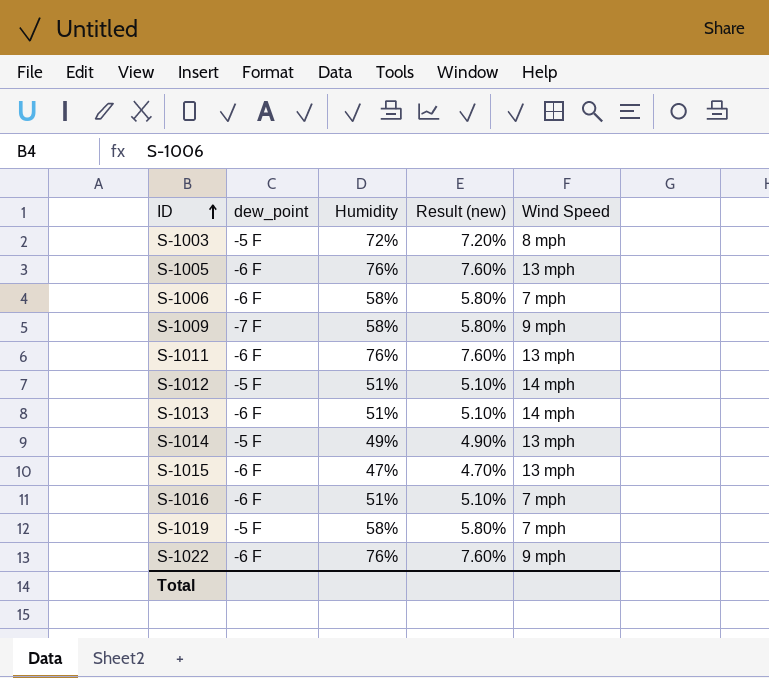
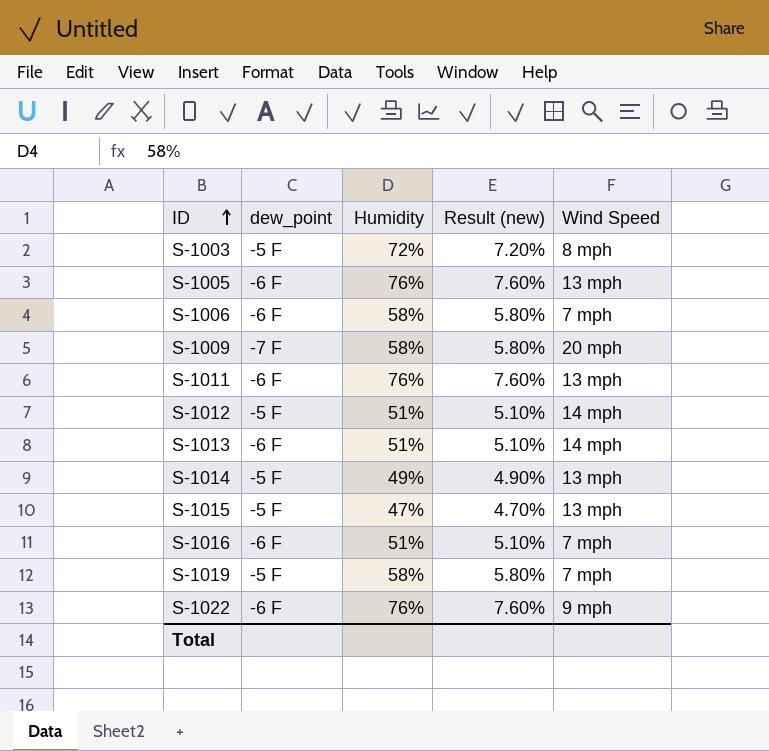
S-1009 | Wind Speed: 9 mph -> 20 mph
S-1015 | dew_point: -6 F -> -5 F

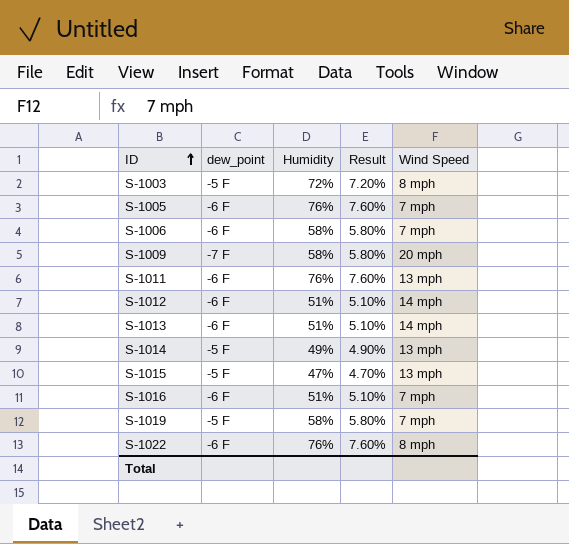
column name: Result (new) -> Result
S-1005 | Wind Speed: 13 mph -> 7 mph
S-1012 | dew_point: -5 F -> -6 F
S-1022 | Wind Speed: 9 mph -> 8 mph

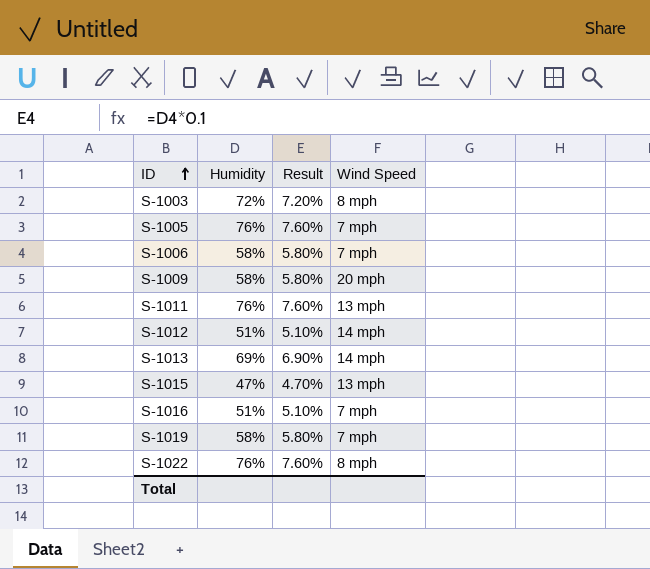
column dew_point | position: 2 -> none
row S-1014: -5 F | 49% | 4.90% | 13 mph -> none
S-1013 | Humidity: 51% -> 69%
S-1013 | Result: 5.10% -> 6.90%

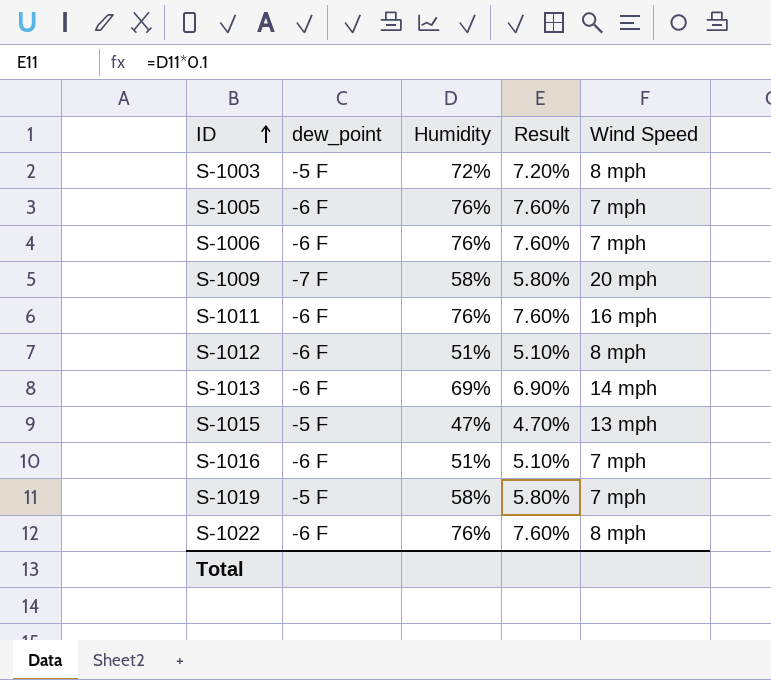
column dew_point | position: none -> 2
S-1006 | Humidity: 58% -> 76%
S-1006 | Result: 5.80% -> 7.60%
S-1011 | Wind Speed: 13 mph -> 16 mph
S-1012 | Wind Speed: 14 mph -> 8 mph

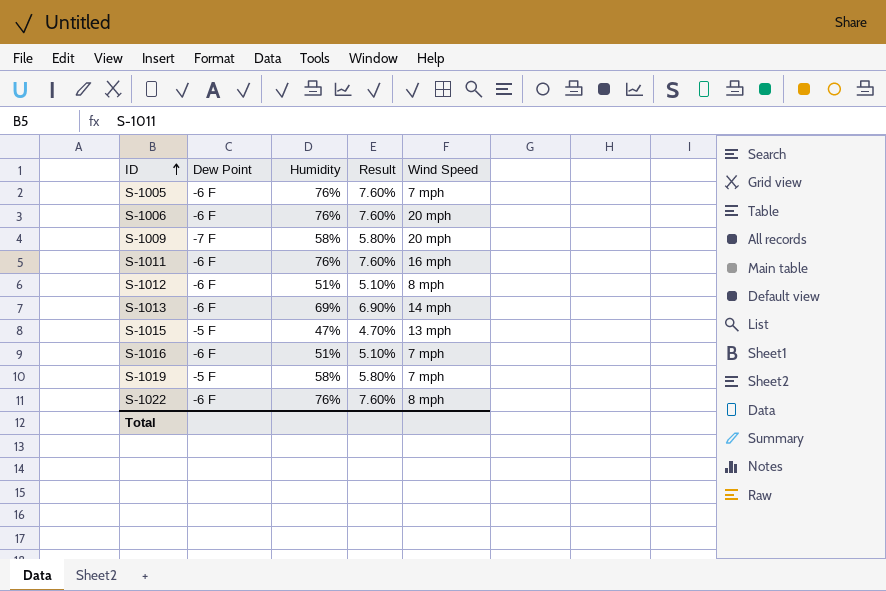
column name: dew_point -> Dew Point
row S-1003: -5 F | 72% | 7.20% | 8 mph -> none
S-1006 | Wind Speed: 7 mph -> 20 mph

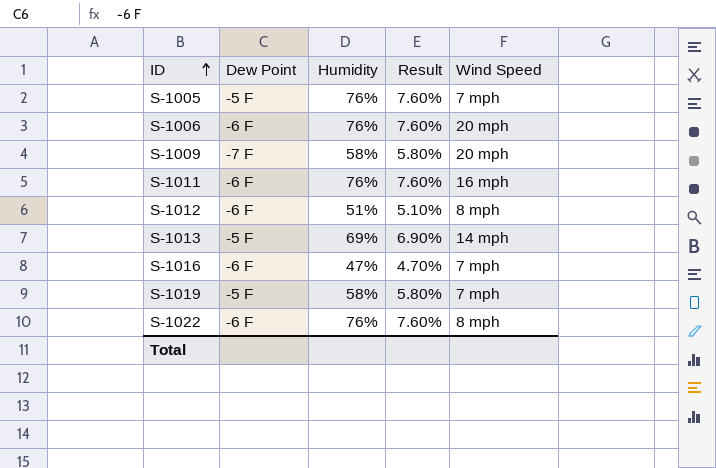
row S-1015: -5 F | 47% | 4.70% | 13 mph -> none
S-1005 | Dew Point: -6 F -> -5 F
S-1013 | Dew Point: -6 F -> -5 F
S-1016 | Humidity: 51% -> 47%
S-1016 | Result: 5.10% -> 4.70%

